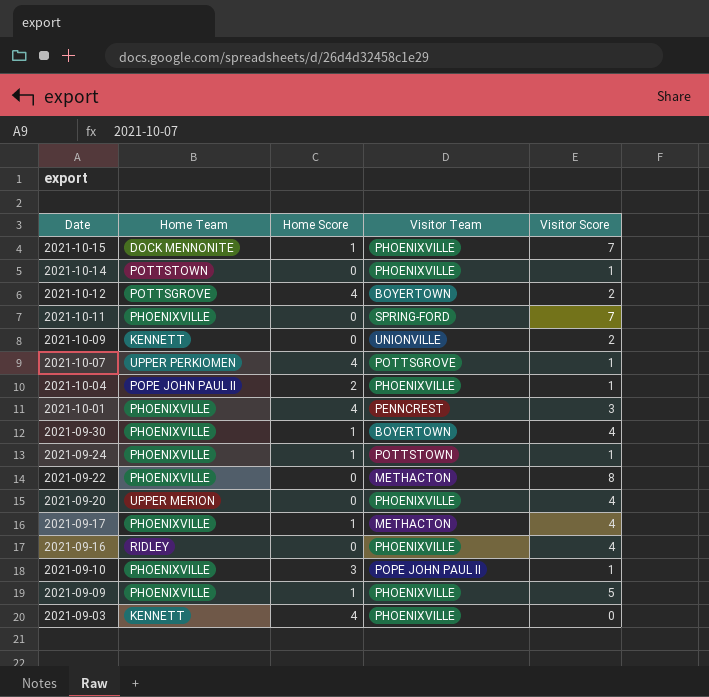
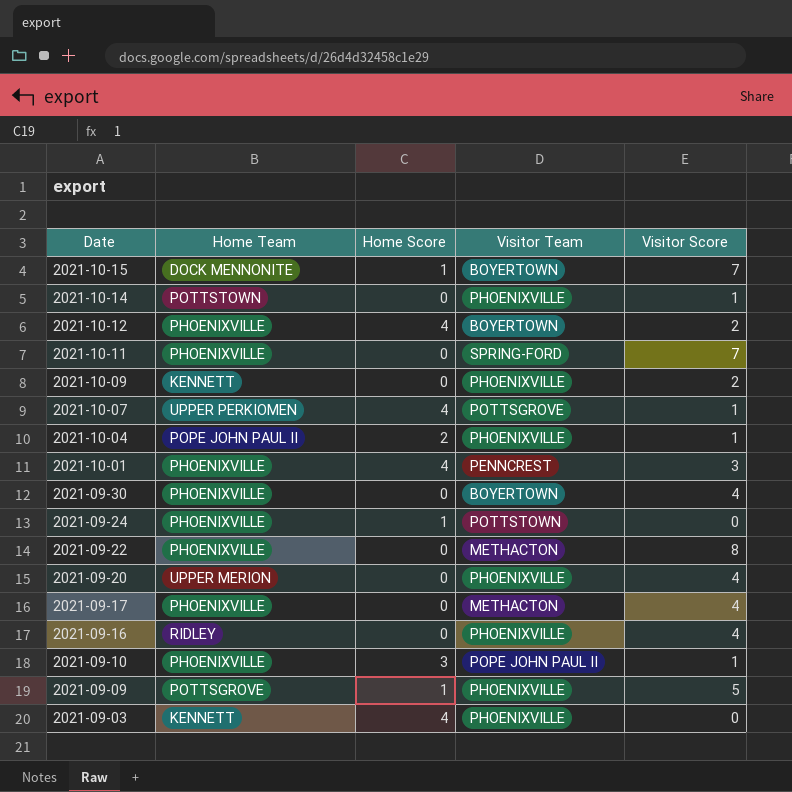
2021-10-15 | Visitor Team: PHOENIXVILLE -> BOYERTOWN
2021-10-12 | Home Team: POTTSGROVE -> PHOENIXVILLE
2021-10-09 | Visitor Team: UNIONVILLE -> PHOENIXVILLE
2021-09-30 | Home Score: 1 -> 0
2021-09-24 | Visitor Score: 1 -> 0
2021-09-17 | Home Score: 1 -> 0
2021-09-09 | Home Team: PHOENIXVILLE -> POTTSGROVE

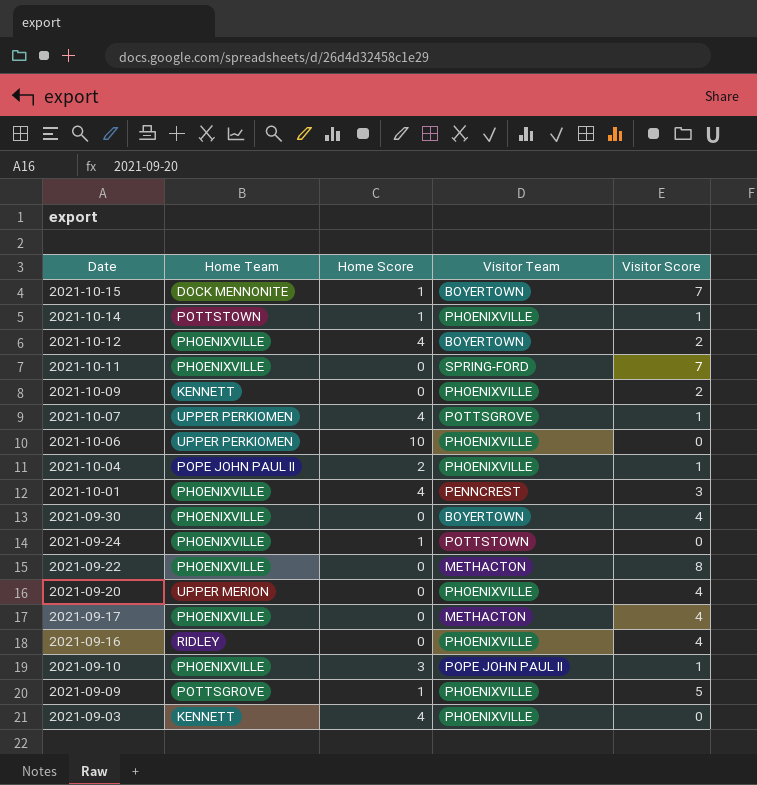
2021-10-14 | Home Score: 0 -> 1
row 2021-10-06: none -> UPPER PERKIOMEN | 10 | PHOENIXVILLE | 0

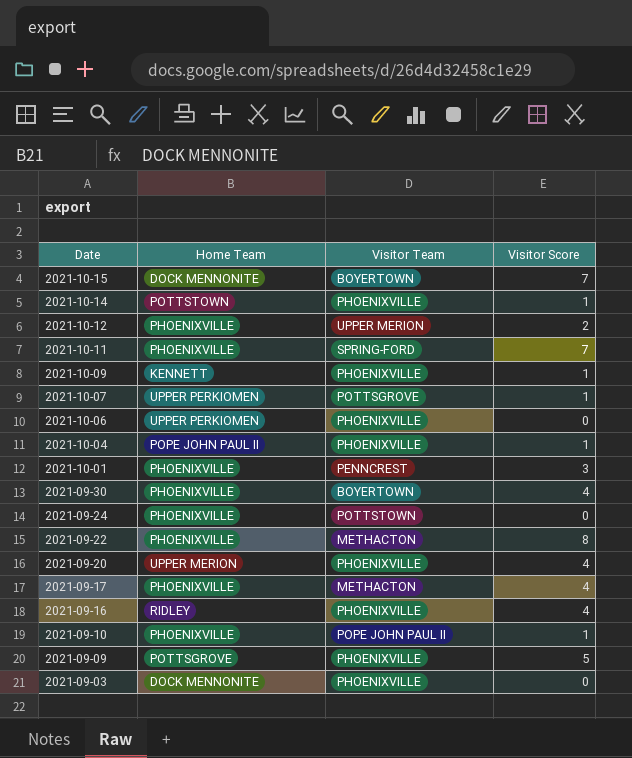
column Home Score | position: 3 -> none
2021-10-12 | Visitor Team: BOYERTOWN -> UPPER MERION
2021-10-09 | Visitor Score: 2 -> 1
2021-09-03 | Home Team: KENNETT -> DOCK MENNONITE

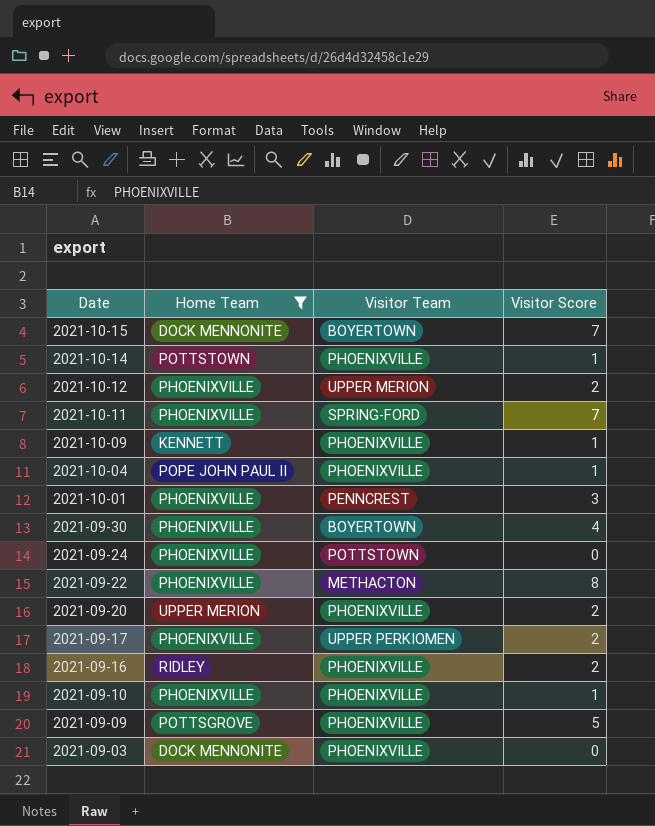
filter: none -> Home Team != UPPER PERKIOMEN
2021-09-20 | Visitor Score: 4 -> 2
2021-09-17 | Visitor Team: METHACTON -> UPPER PERKIOMEN
2021-09-17 | Visitor Score: 4 -> 2
2021-09-16 | Visitor Score: 4 -> 2
2021-09-10 | Visitor Team: POPE JOHN PAUL II -> PHOENIXVILLE

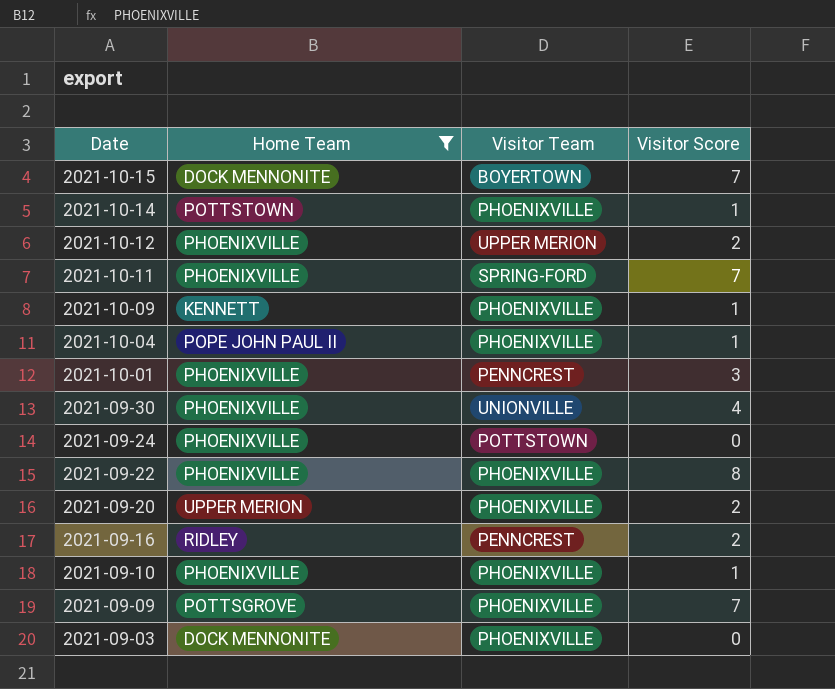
row 2021-09-17: PHOENIXVILLE | UPPER PERKIOMEN | 2 -> none
2021-09-30 | Visitor Team: BOYERTOWN -> UNIONVILLE
2021-09-22 | Visitor Team: METHACTON -> PHOENIXVILLE
2021-09-16 | Visitor Team: PHOENIXVILLE -> PENNCREST
2021-09-09 | Visitor Score: 5 -> 7

